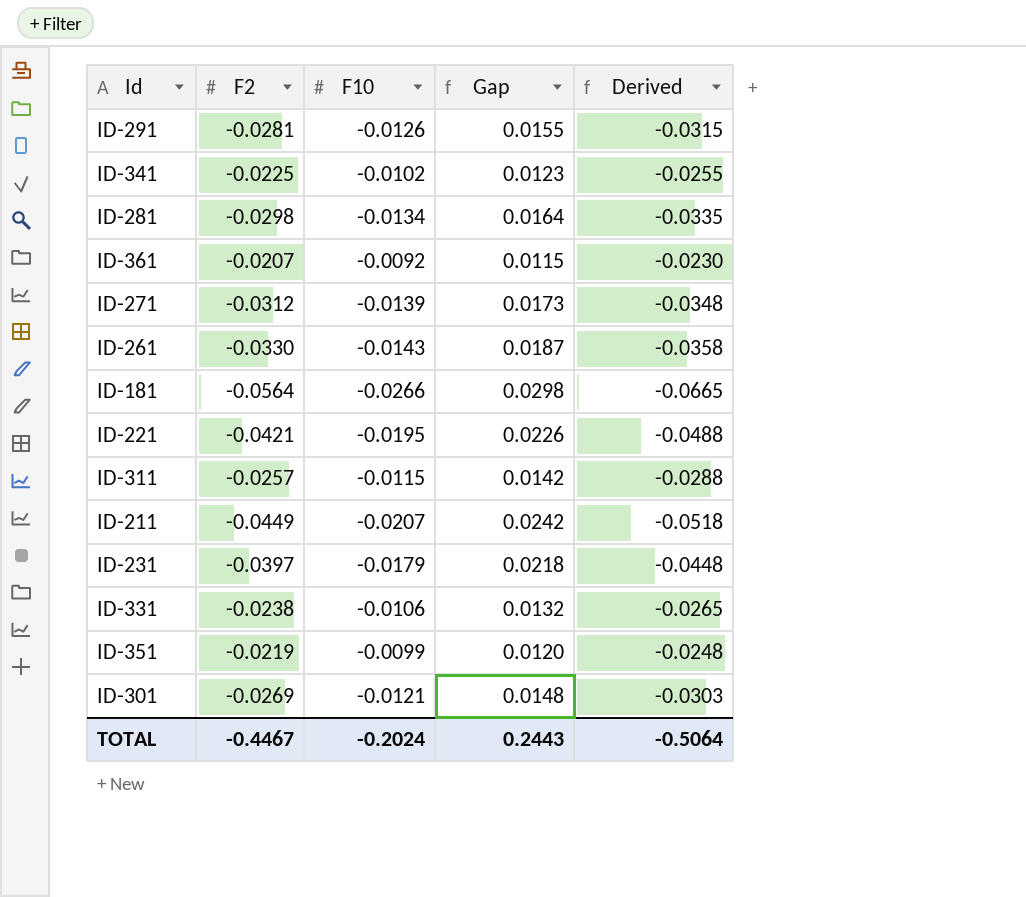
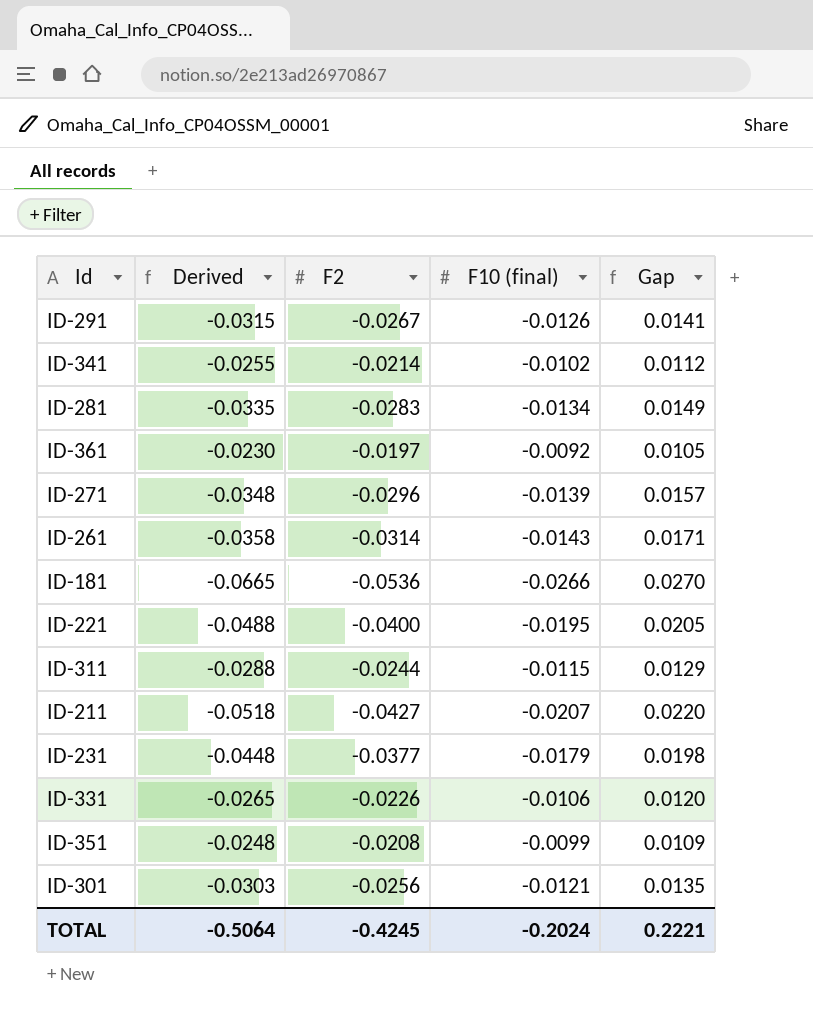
column Derived | position: 5 -> 2
column name: F10 -> F10 (final)
ID-291 | F2: -0.0281 -> -0.0267
ID-291 | Gap: 0.0155 -> 0.0141
ID-341 | F2: -0.0225 -> -0.0214
ID-341 | Gap: 0.0123 -> 0.0112
ID-281 | F2: -0.0298 -> -0.0283
ID-281 | Gap: 0.0164 -> 0.0149
ID-361 | F2: -0.0207 -> -0.0197
ID-361 | Gap: 0.0115 -> 0.0105
ID-271 | F2: -0.0312 -> -0.0296
ID-271 | Gap: 0.0173 -> 0.0157
ID-261 | F2: -0.0330 -> -0.0314
ID-261 | Gap: 0.0187 -> 0.0171
ID-181 | F2: -0.0564 -> -0.0536
ID-181 | Gap: 0.0298 -> 0.0270
ID-221 | F2: -0.0421 -> -0.0400
ID-221 | Gap: 0.0226 -> 0.0205
ID-311 | F2: -0.0257 -> -0.0244
ID-311 | Gap: 0.0142 -> 0.0129
ID-211 | F2: -0.0449 -> -0.0427
ID-211 | Gap: 0.0242 -> 0.0220
ID-231 | F2: -0.0397 -> -0.0377
ID-231 | Gap: 0.0218 -> 0.0198
ID-331 | F2: -0.0238 -> -0.0226
ID-331 | Gap: 0.0132 -> 0.0120
ID-351 | F2: -0.0219 -> -0.0208
ID-351 | Gap: 0.0120 -> 0.0109
ID-301 | F2: -0.0269 -> -0.0256
ID-301 | Gap: 0.0148 -> 0.0135
TOTAL | F2: -0.4467 -> -0.4245
TOTAL | Gap: 0.2443 -> 0.2221

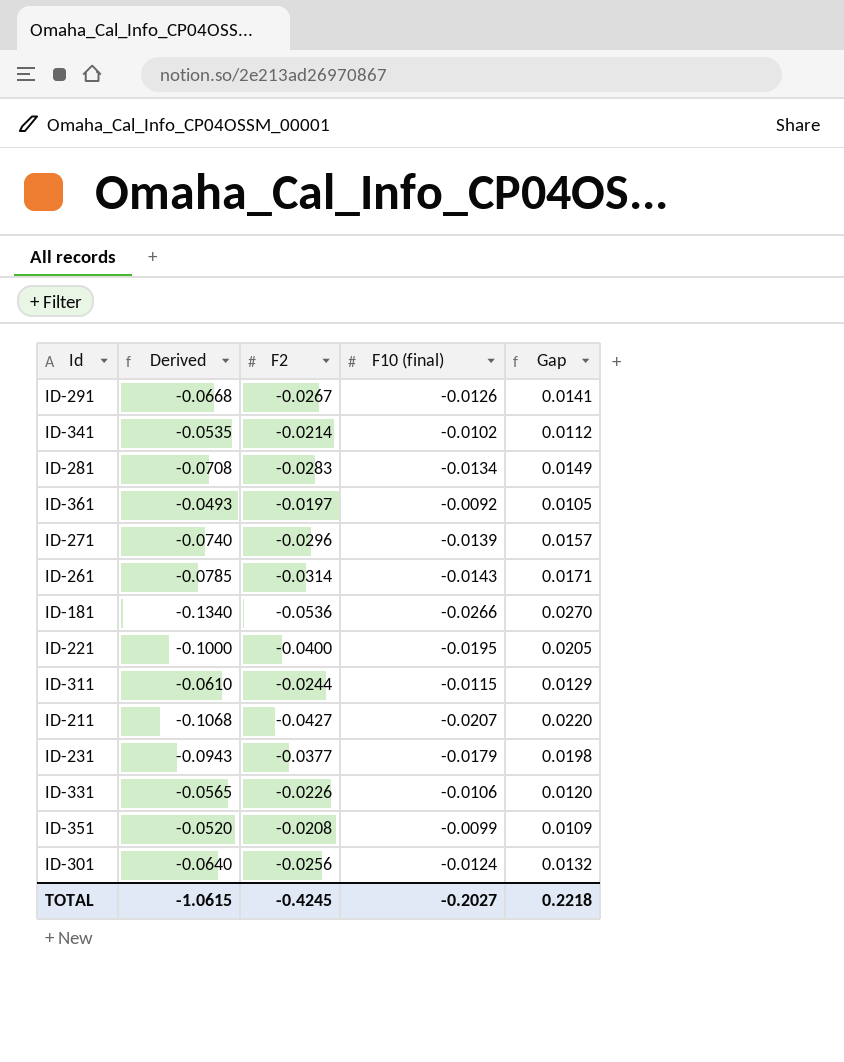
column Derived | formula: [F10 (final)] * 2.5 -> [F2] * 2.5
ID-301 | F10 (final): -0.0121 -> -0.0124
ID-301 | Gap: 0.0135 -> 0.0132
TOTAL | Derived: -0.5064 -> -1.0615
TOTAL | F10 (final): -0.2024 -> -0.2027
TOTAL | Gap: 0.2221 -> 0.2218

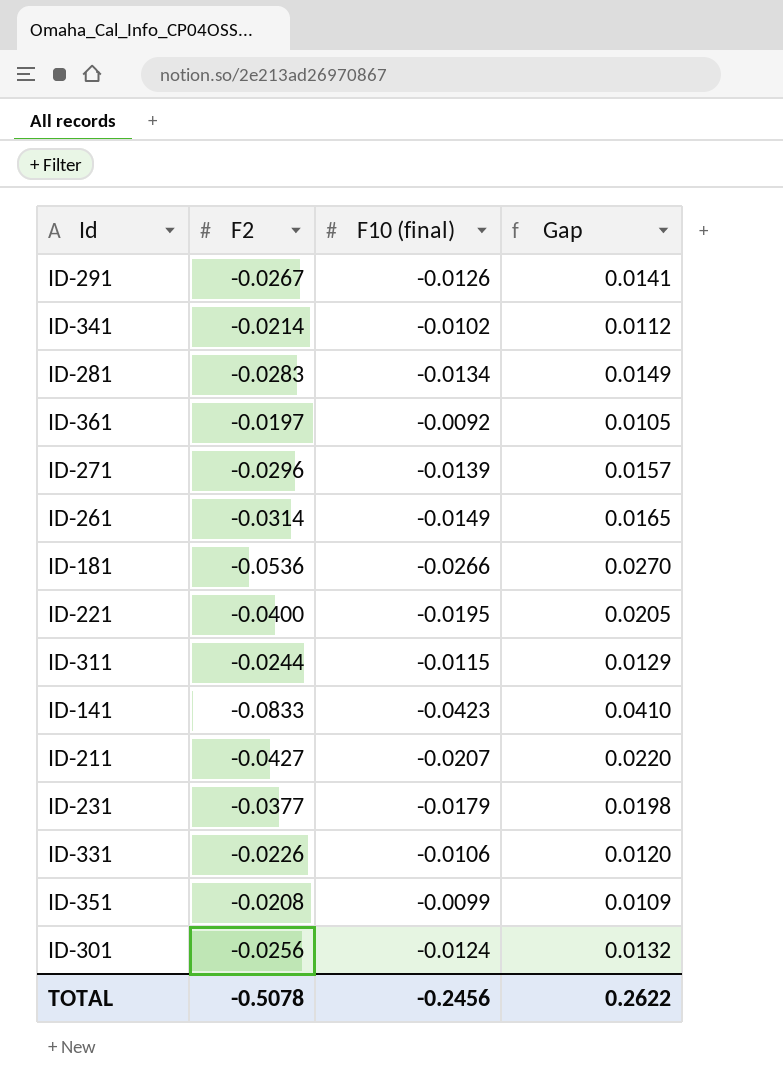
column Derived | formula: [F2] * 2.5 -> none
ID-261 | F10 (final): -0.0143 -> -0.0149
ID-261 | Gap: 0.0171 -> 0.0165
row ID-141: none -> -0.0833 | -0.0423 | 0.0410
TOTAL | F2: -0.4245 -> -0.5078
TOTAL | F10 (final): -0.2027 -> -0.2456
TOTAL | Gap: 0.2218 -> 0.2622

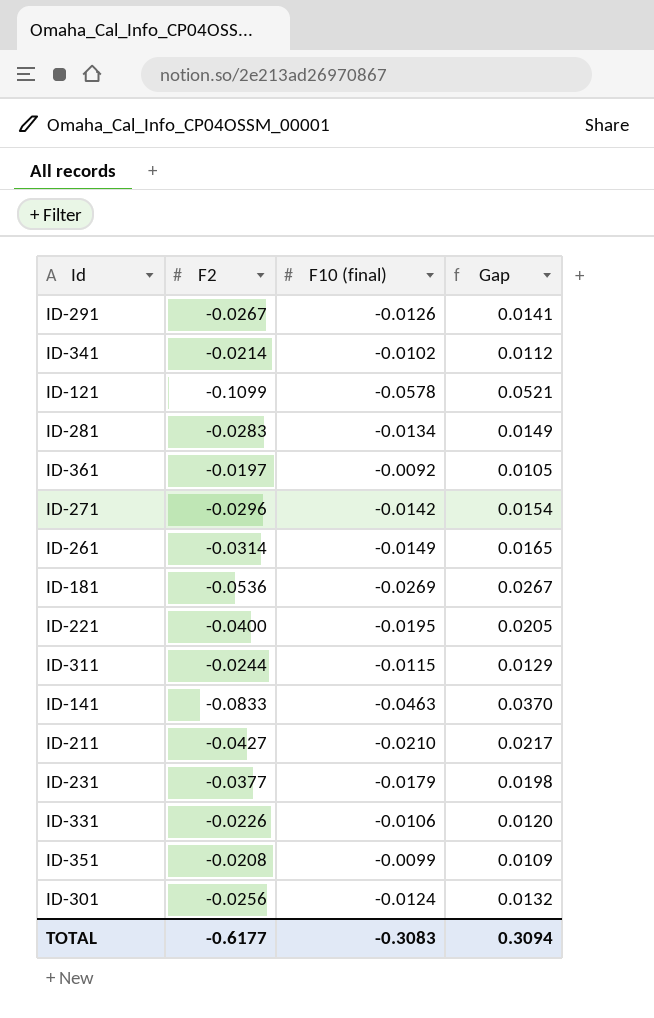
row ID-121: none -> -0.1099 | -0.0578 | 0.0521
ID-271 | F10 (final): -0.0139 -> -0.0142
ID-271 | Gap: 0.0157 -> 0.0154
ID-181 | F10 (final): -0.0266 -> -0.0269
ID-181 | Gap: 0.0270 -> 0.0267
ID-141 | F10 (final): -0.0423 -> -0.0463
ID-141 | Gap: 0.0410 -> 0.0370
ID-211 | F10 (final): -0.0207 -> -0.0210
ID-211 | Gap: 0.0220 -> 0.0217
TOTAL | F2: -0.5078 -> -0.6177
TOTAL | F10 (final): -0.2456 -> -0.3083
TOTAL | Gap: 0.2622 -> 0.3094

